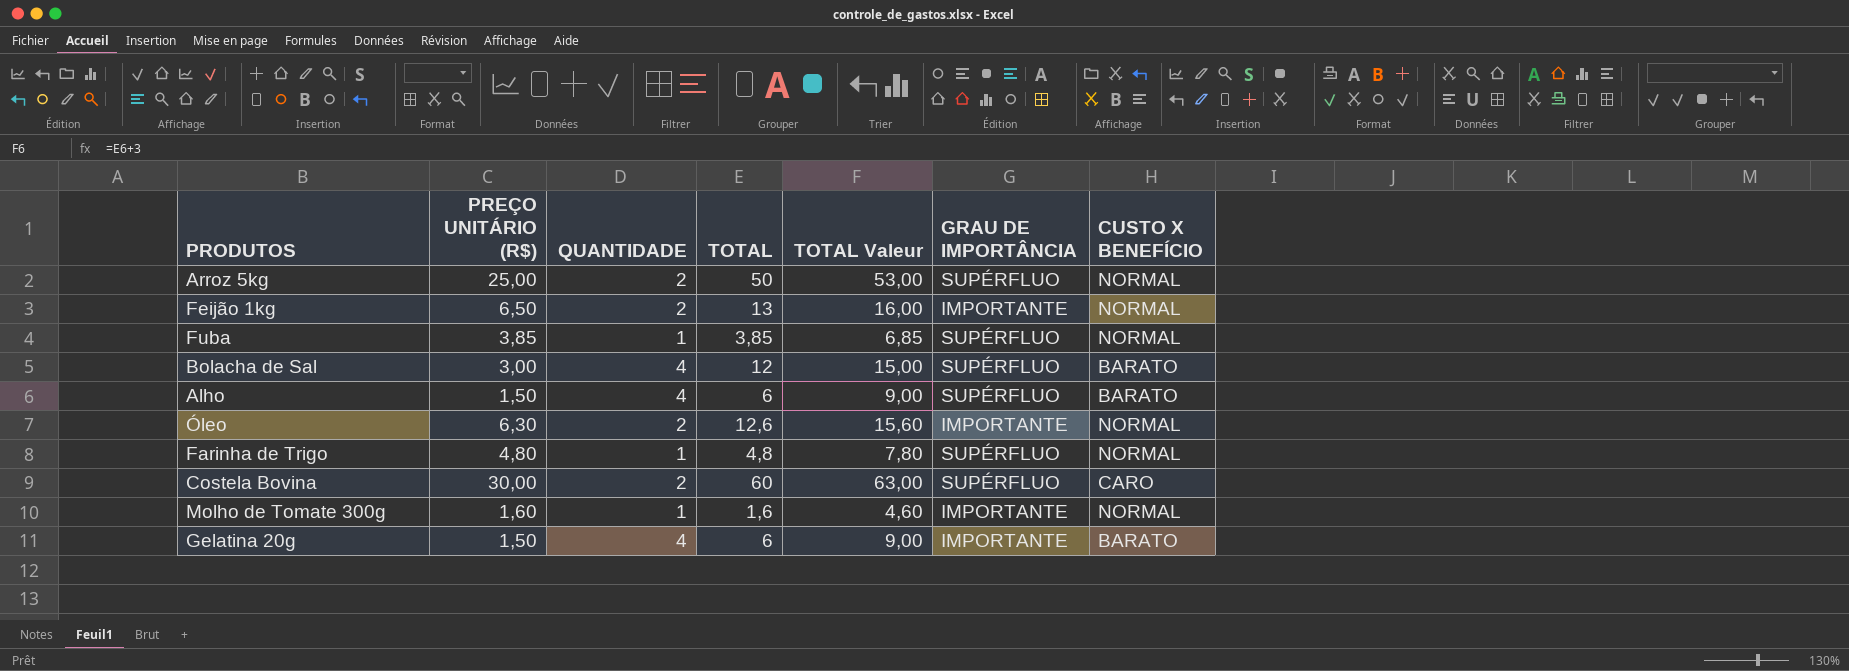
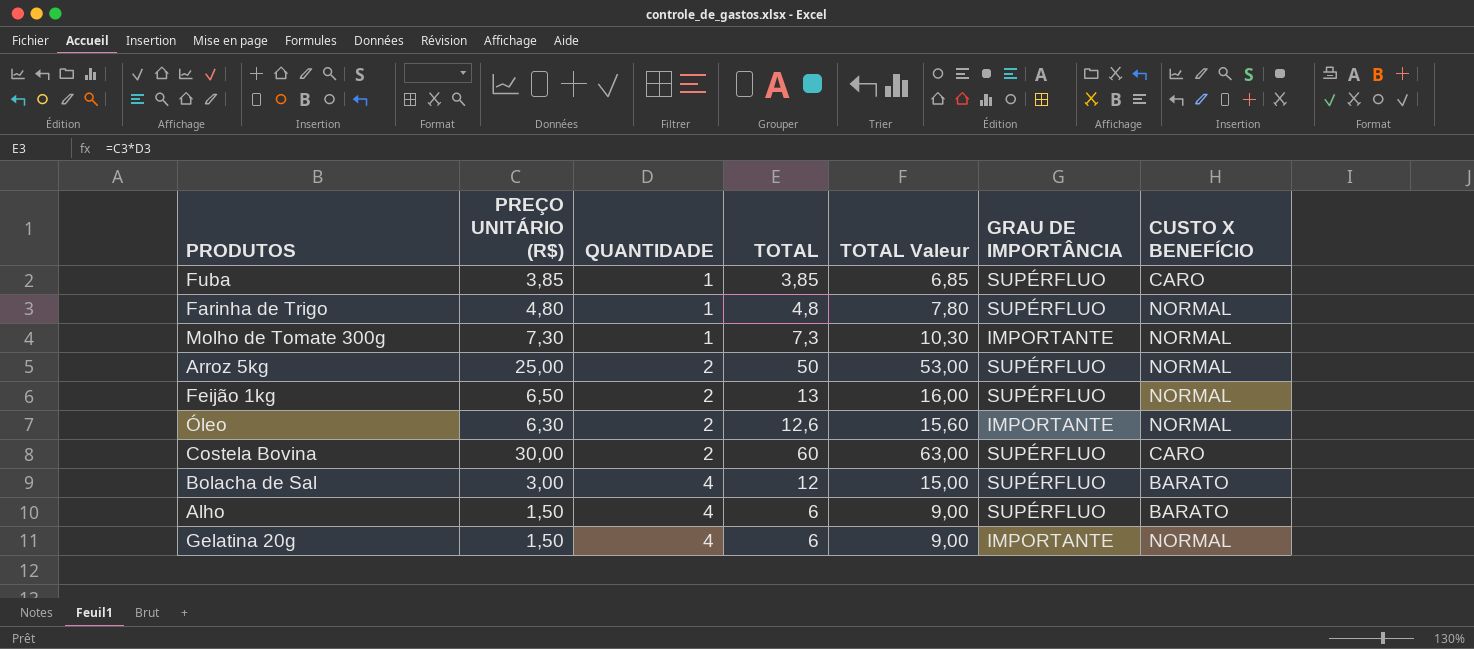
row order: none -> QUANTIDADE ascending
Fuba | CUSTO X BENEFÍCIO: NORMAL -> CARO
Molho de Tomate 300g | PREÇO UNITÁRIO (R$): 1,60 -> 7,30
Molho de Tomate 300g | TOTAL: 1,6 -> 7,3
Molho de Tomate 300g | TOTAL Valeur: 4,60 -> 10,30
Feijão 1kg | GRAU DE IMPORTÂNCIA: IMPORTANTE -> SUPÉRFLUO
Gelatina 20g | CUSTO X BENEFÍCIO: BARATO -> NORMAL

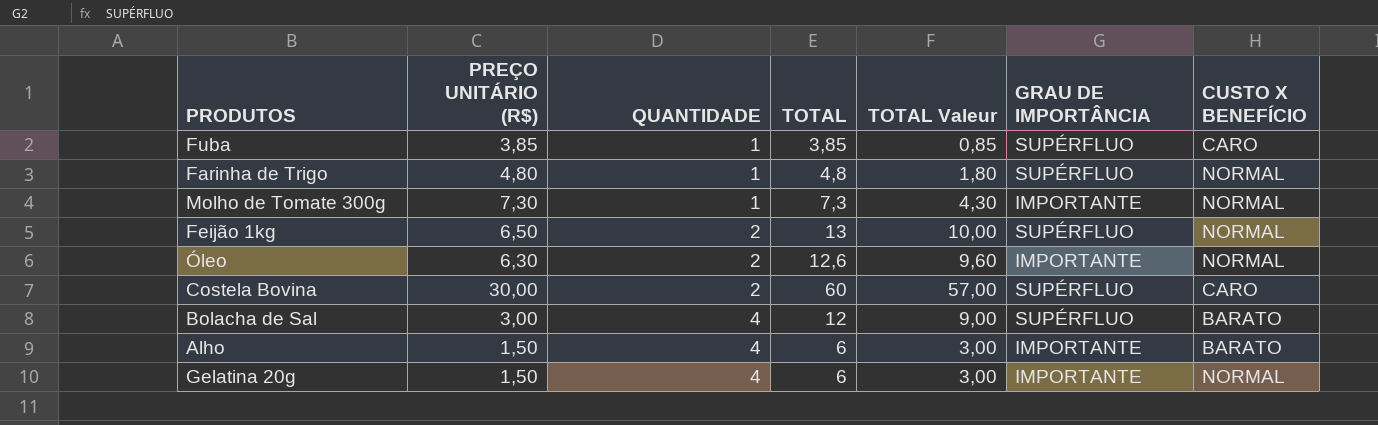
column TOTAL Valeur | formula: [TOTAL] + 3 -> [TOTAL] - 3
row Arroz 5kg: 25,00 | 2 | 50 | 53,00 | SUPÉRFLUO | NORMAL -> none
Alho | GRAU DE IMPORTÂNCIA: SUPÉRFLUO -> IMPORTANTE

